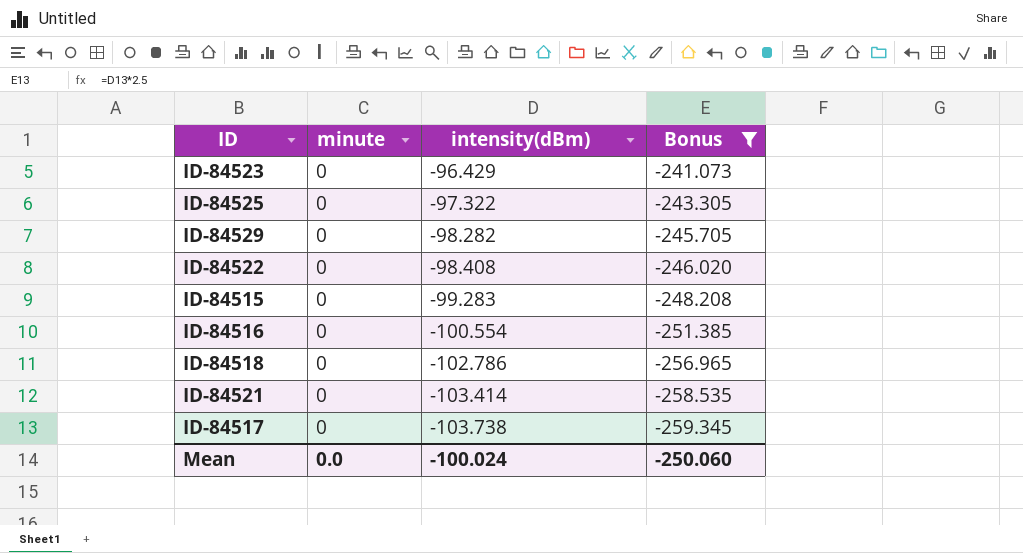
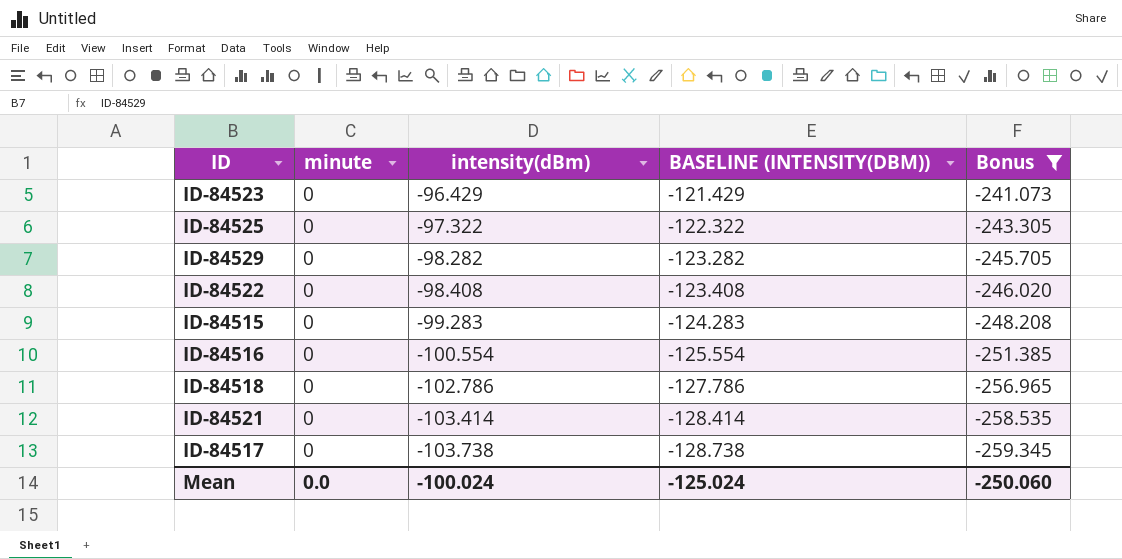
column BASELINE (INTENSITY(DBM)) | formula: none -> [intensity(dBm)] - 25

